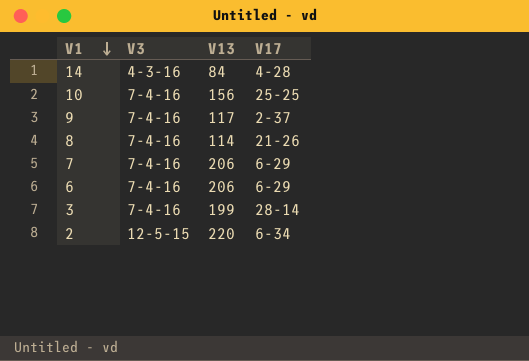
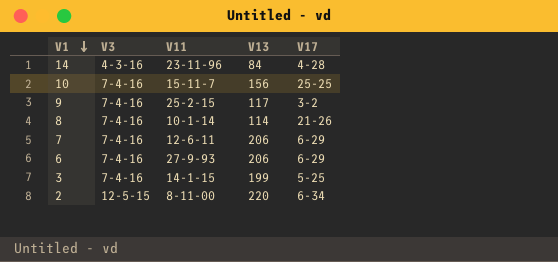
column V11 | position: none -> 3
9 | V17: 2-37 -> 3-2
3 | V17: 28-14 -> 5-25

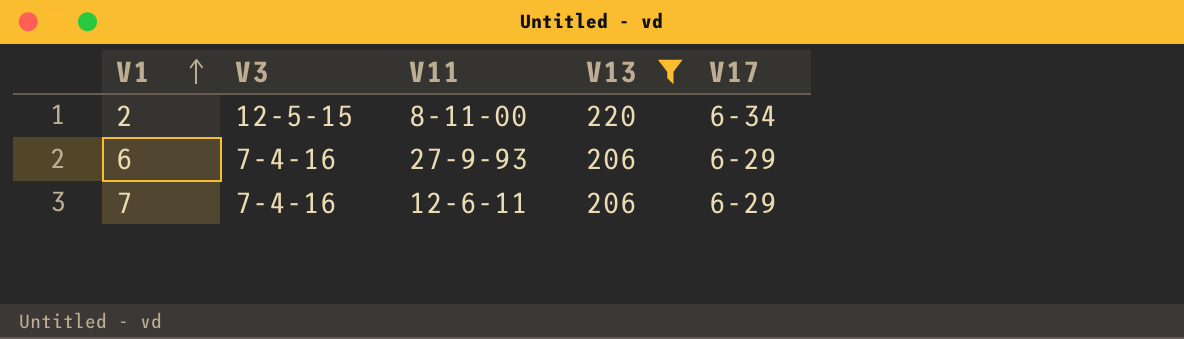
filter: none -> V13 >= 206
row order: V1 descending -> V1 ascending

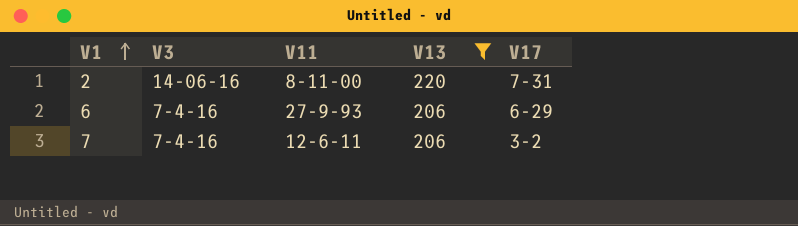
2 | V3: 12-5-15 -> 14-06-16
2 | V17: 6-34 -> 7-31
7 | V17: 6-29 -> 3-2

